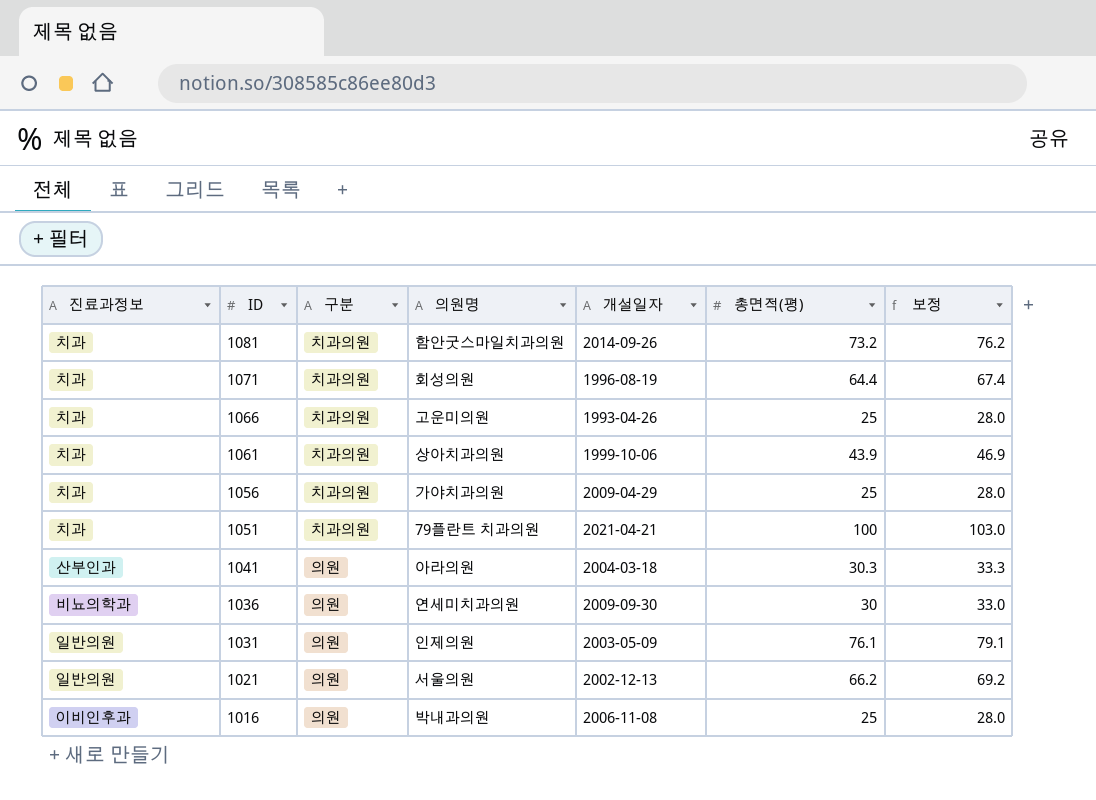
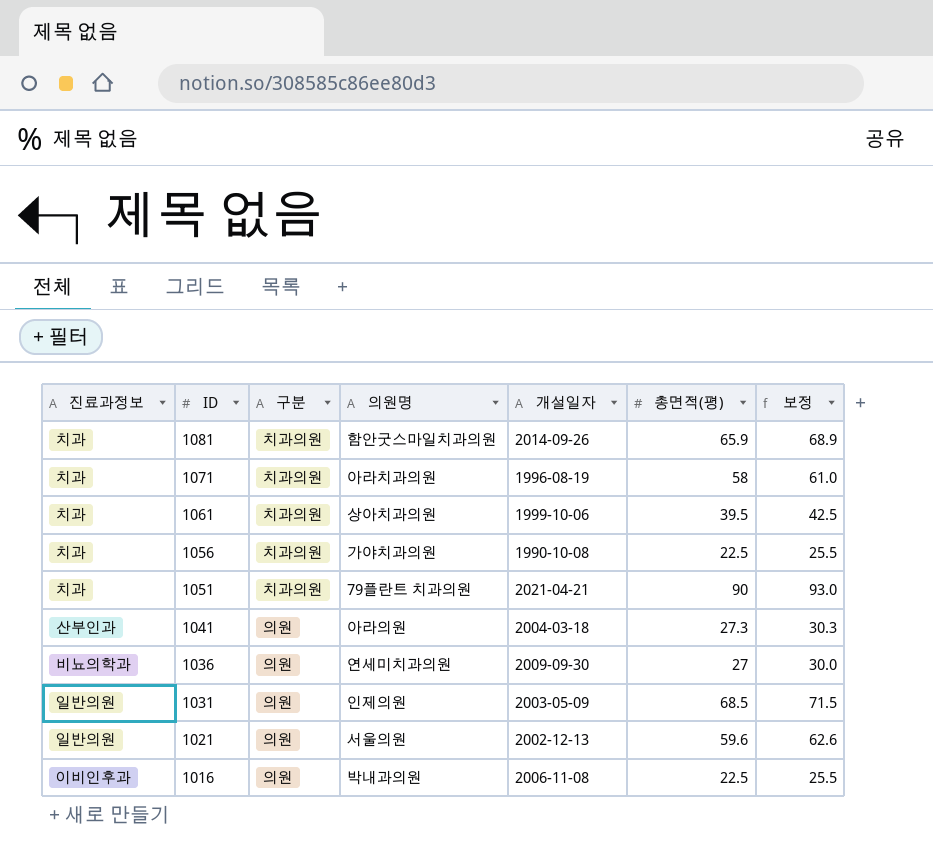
row 1066: 치과 | 치과의원 | 고운미의원 | 1993-04-26 | 25 | 28.0 -> none
1081 | 총면적(평): 73.2 -> 65.9
1081 | 보정: 76.2 -> 68.9
1071 | 의원명: 회성의원 -> 아라치과의원
1071 | 총면적(평): 64.4 -> 58
1071 | 보정: 67.4 -> 61.0
1061 | 총면적(평): 43.9 -> 39.5
1061 | 보정: 46.9 -> 42.5
1056 | 개설일자: 2009-04-29 -> 1990-10-08
1056 | 총면적(평): 25 -> 22.5
1056 | 보정: 28.0 -> 25.5
1051 | 총면적(평): 100 -> 90
1051 | 보정: 103.0 -> 93.0
1041 | 총면적(평): 30.3 -> 27.3
1041 | 보정: 33.3 -> 30.3
1036 | 총면적(평): 30 -> 27
1036 | 보정: 33.0 -> 30.0
1031 | 총면적(평): 76.1 -> 68.5
1031 | 보정: 79.1 -> 71.5
1021 | 총면적(평): 66.2 -> 59.6
1021 | 보정: 69.2 -> 62.6
1016 | 총면적(평): 25 -> 22.5
1016 | 보정: 28.0 -> 25.5

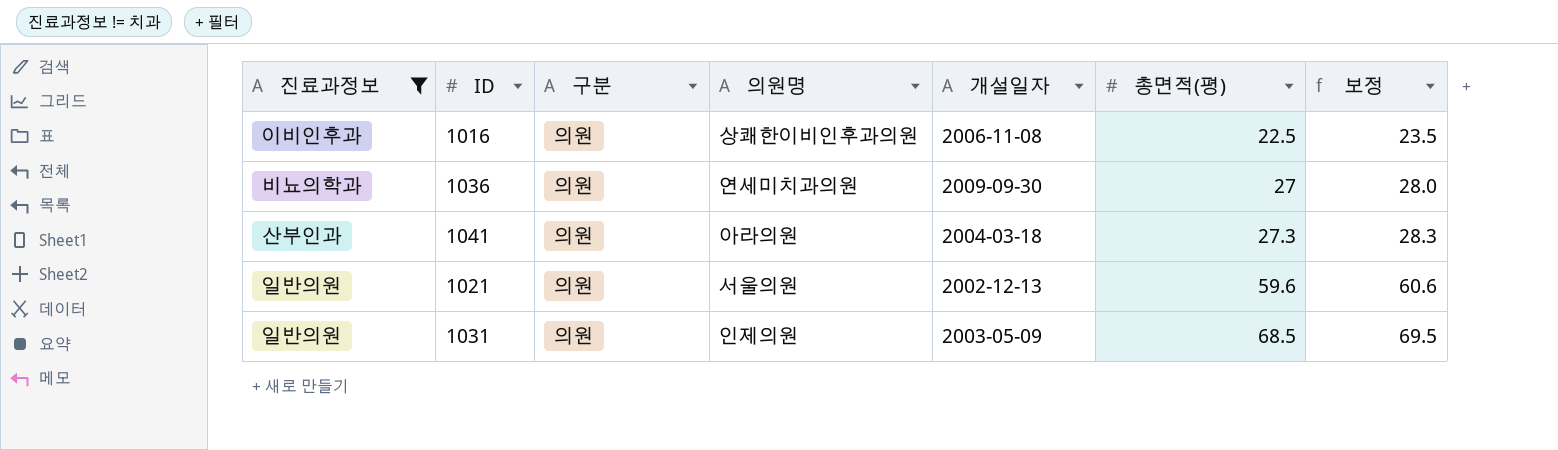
filter: none -> 진료과정보 != 치과
row order: ID descending -> 총면적(평) ascending
column 보정 | formula: [총면적(평)] + 3 -> [총면적(평)] + 1
1016 | 의원명: 박내과의원 -> 상쾌한이비인후과의원

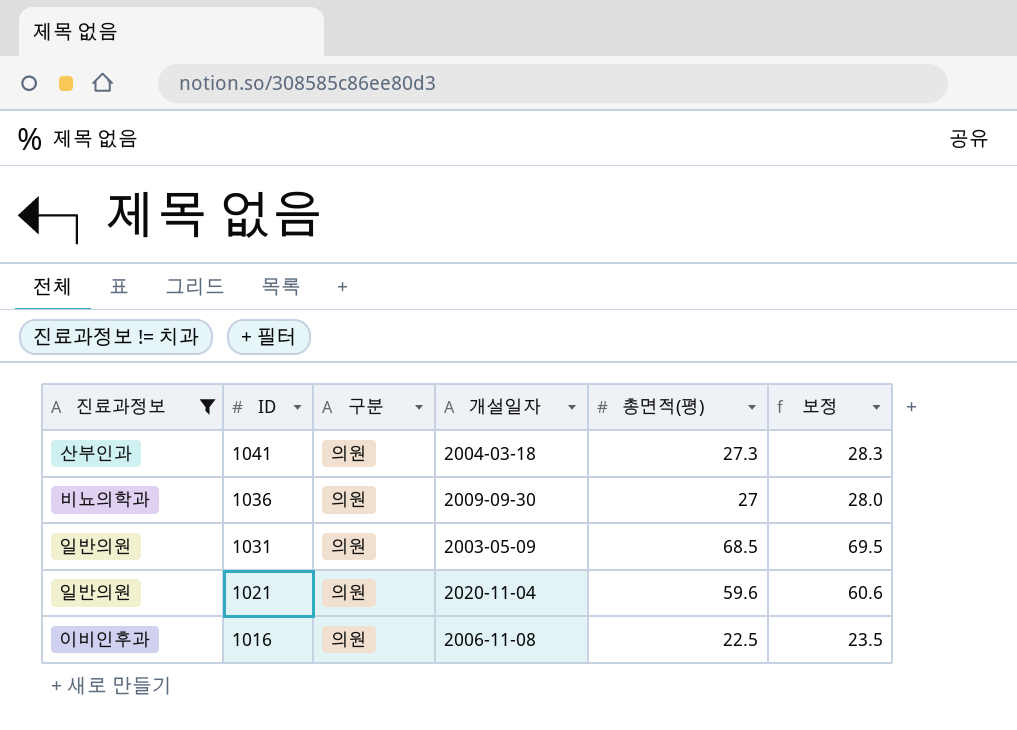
row order: 총면적(평) ascending -> ID descending
column 의원명 | position: 4 -> none
1021 | 개설일자: 2002-12-13 -> 2020-11-04

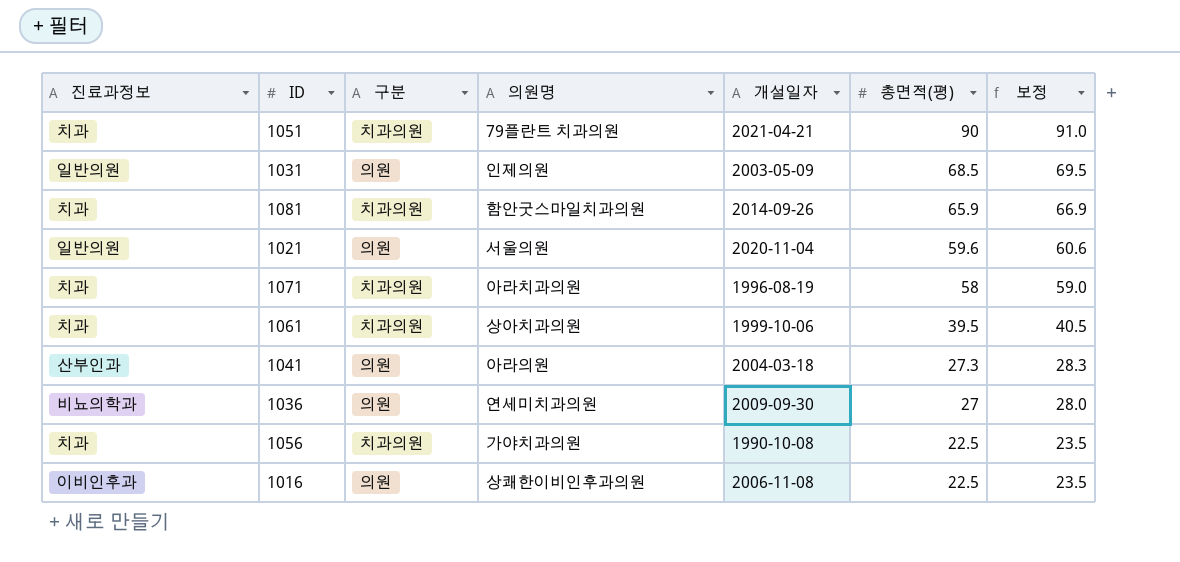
filter: 진료과정보 != 치과 -> none
row order: ID descending -> 총면적(평) descending
column 의원명 | position: none -> 4

